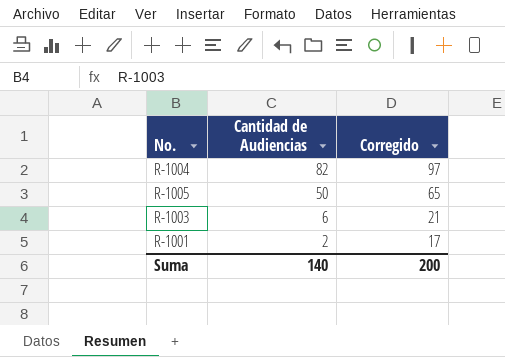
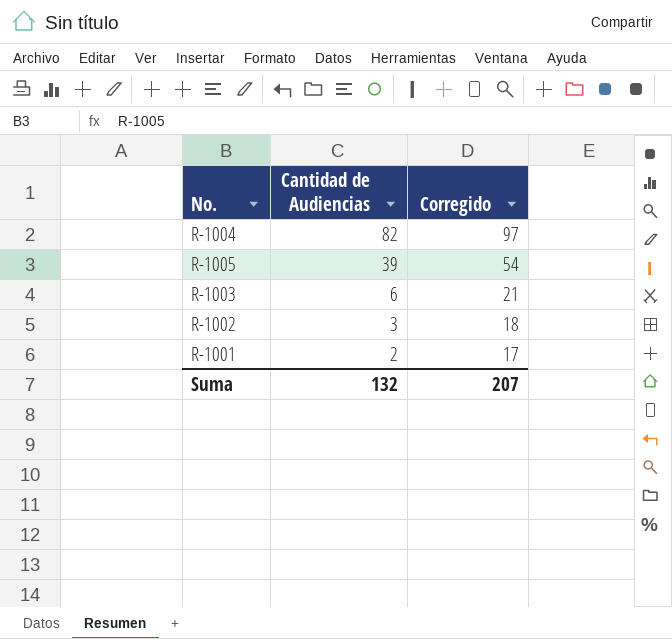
R-1005 | Cantidad de Audiencias: 50 -> 39
R-1005 | Corregido: 65 -> 54
row R-1002: none -> 3 | 18
Suma | Cantidad de Audiencias: 140 -> 132
Suma | Corregido: 200 -> 207

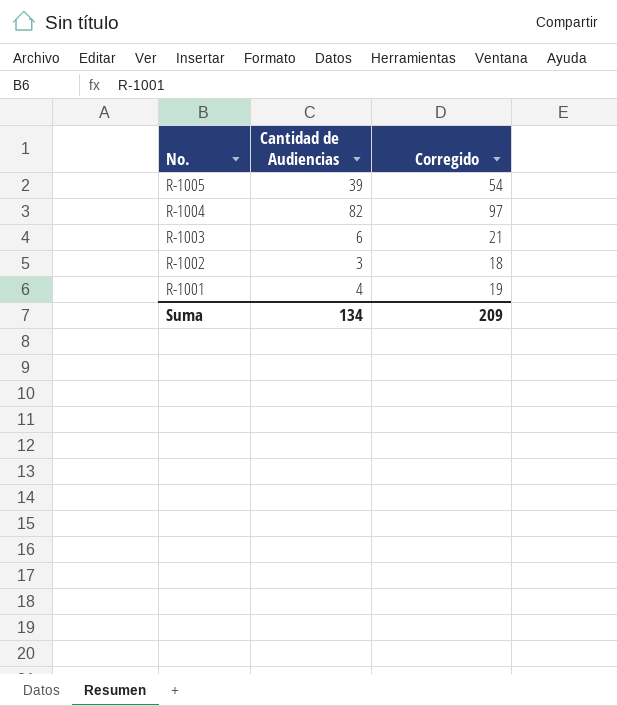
row order: Cantidad de Audiencias descending -> No. descending
R-1001 | Cantidad de Audiencias: 2 -> 4
R-1001 | Corregido: 17 -> 19
Suma | Cantidad de Audiencias: 132 -> 134
Suma | Corregido: 207 -> 209

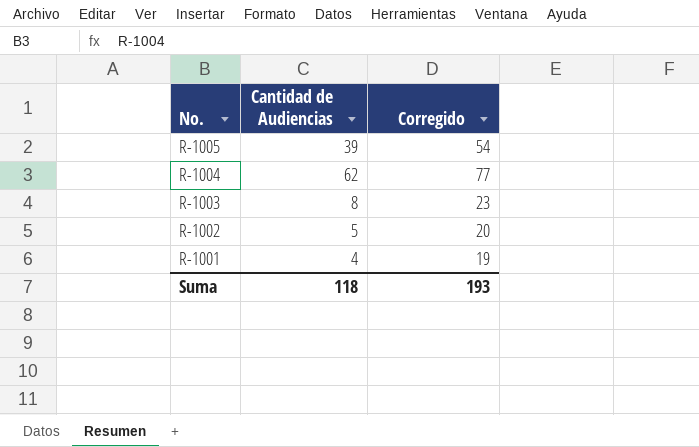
R-1004 | Cantidad de Audiencias: 82 -> 62
R-1004 | Corregido: 97 -> 77
R-1003 | Cantidad de Audiencias: 6 -> 8
R-1003 | Corregido: 21 -> 23
R-1002 | Cantidad de Audiencias: 3 -> 5
R-1002 | Corregido: 18 -> 20
Suma | Cantidad de Audiencias: 134 -> 118
Suma | Corregido: 209 -> 193

